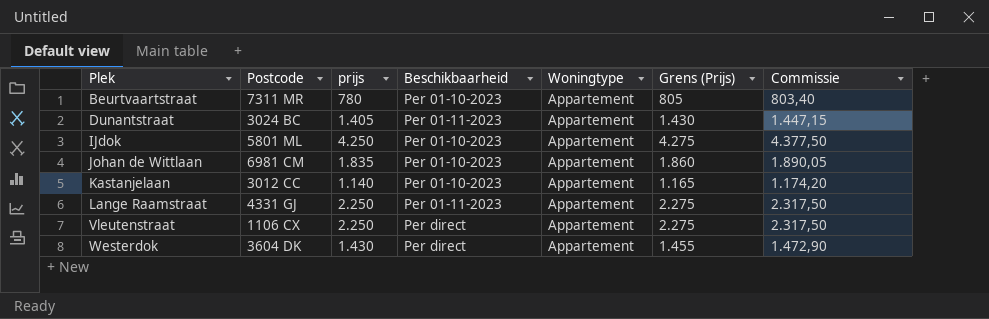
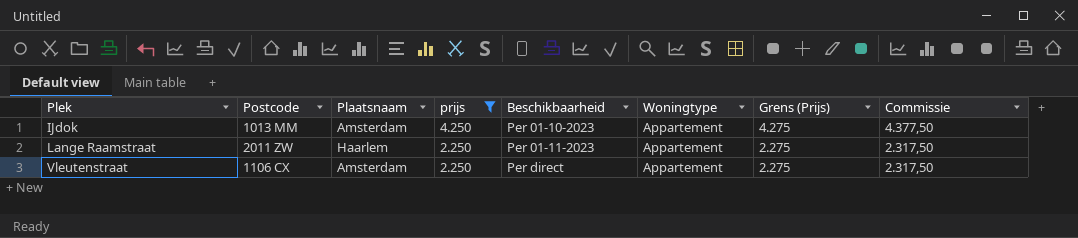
filter: none -> prijs >= 2.250
column Plaatsnaam | position: none -> 3
IJdok | Postcode: 5801 ML -> 1013 MM
Lange Raamstraat | Postcode: 4331 GJ -> 2011 ZW

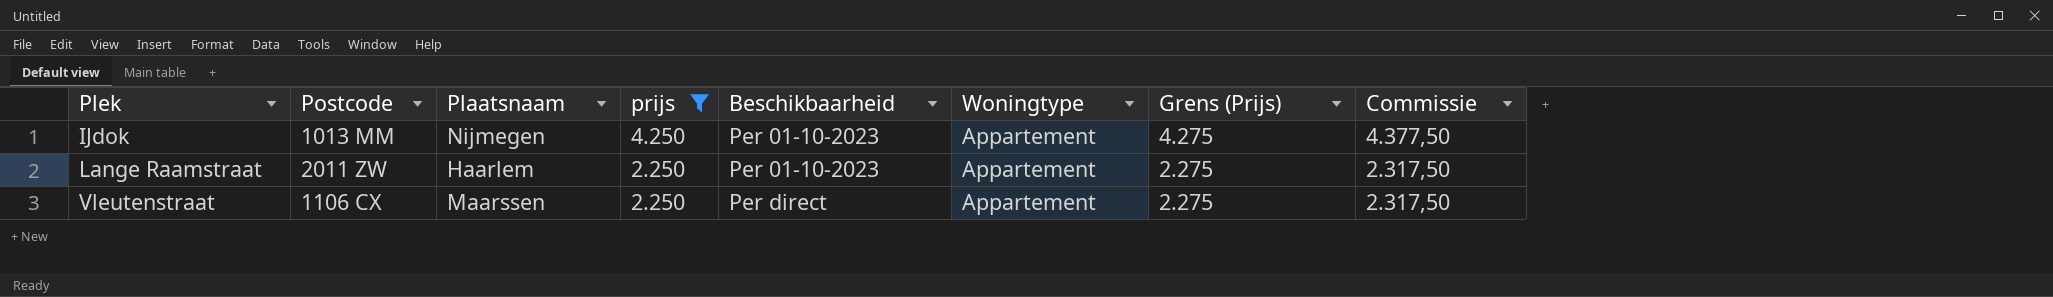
IJdok | Plaatsnaam: Amsterdam -> Nijmegen
Lange Raamstraat | Beschikbaarheid: Per 01-11-2023 -> Per 01-10-2023
Vleutenstraat | Plaatsnaam: Amsterdam -> Maarssen

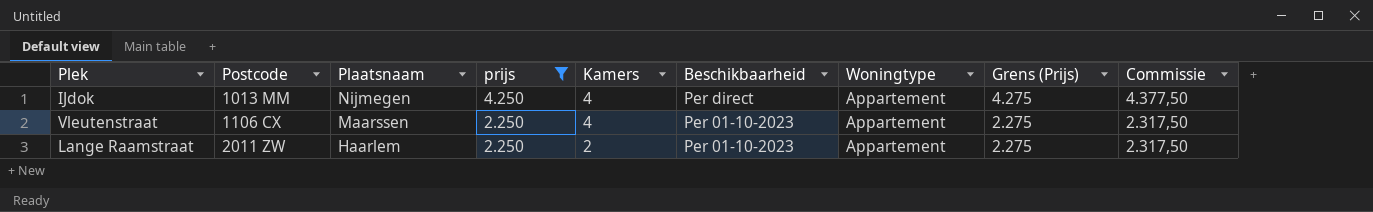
row order: Plek ascending -> Postcode ascending
column Kamers | position: none -> 5
IJdok | Beschikbaarheid: Per 01-10-2023 -> Per direct
Vleutenstraat | Beschikbaarheid: Per direct -> Per 01-10-2023

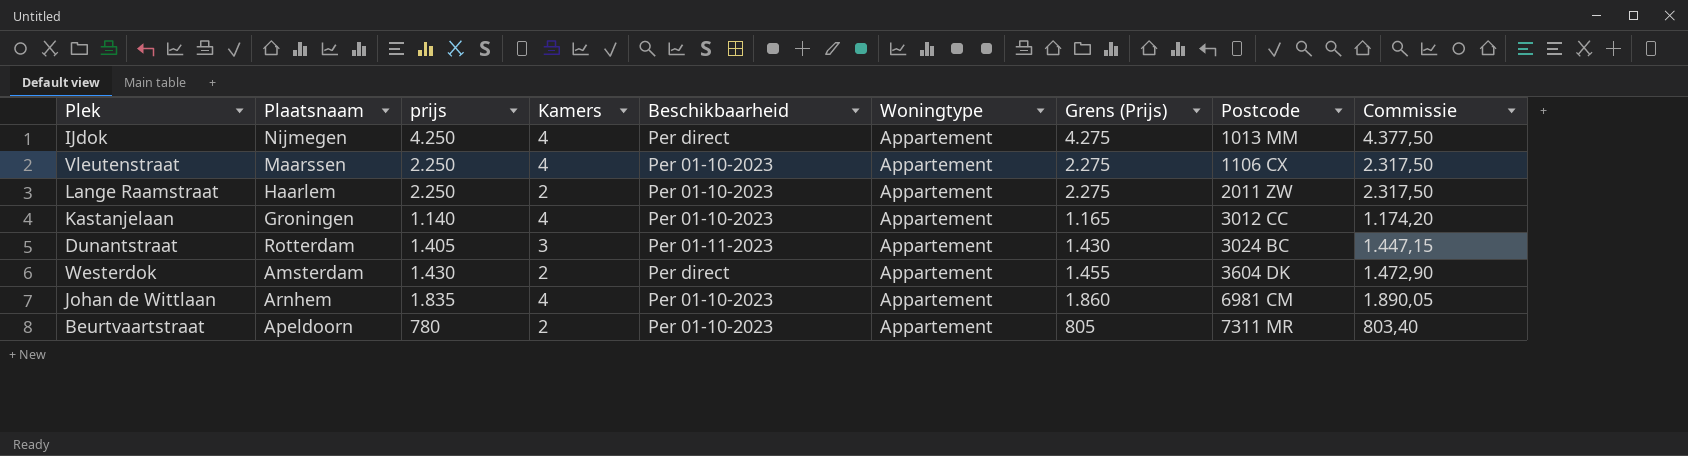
filter: prijs >= 2.250 -> none
column Postcode | position: 2 -> 8

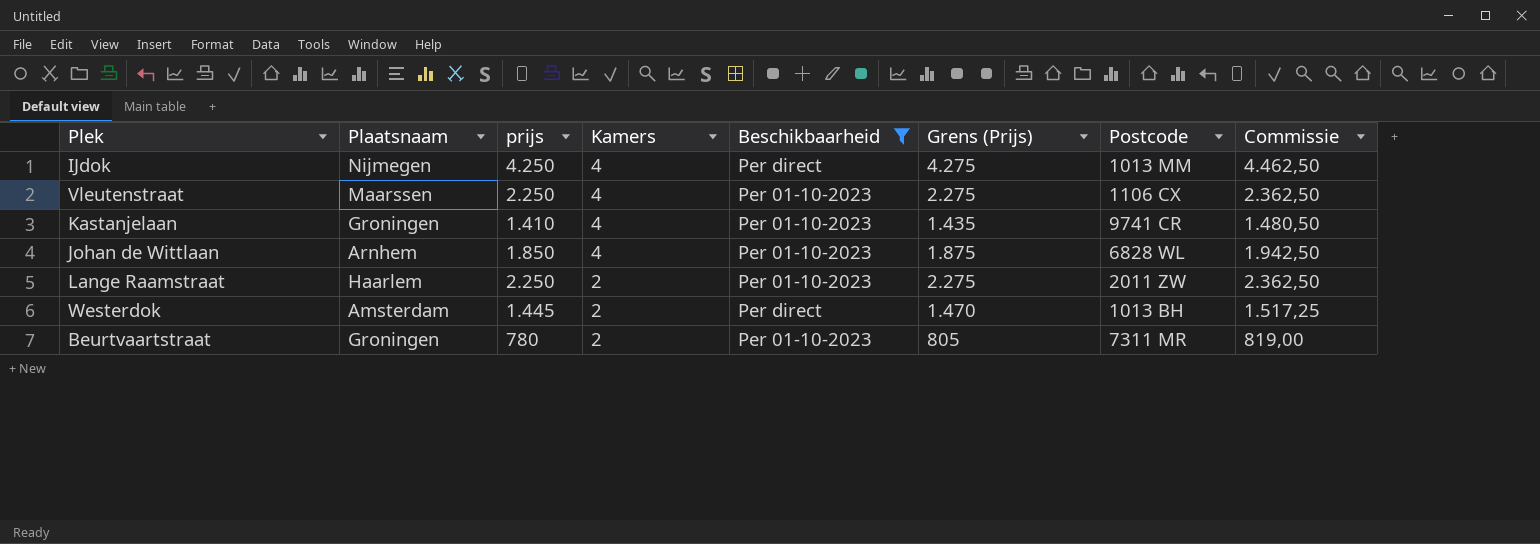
filter: none -> Beschikbaarheid != Per 01-11-2023
row order: Postcode ascending -> Kamers descending
column Woningtype | position: 6 -> none
column Commissie | formula: [prijs] * 1,03 -> [prijs] * 1,05
Kastanjelaan | prijs: 1.140 -> 1.410
Kastanjelaan | Grens (Prijs): 1.165 -> 1.435
Kastanjelaan | Postcode: 3012 CC -> 9741 CR
Johan de Wittlaan | prijs: 1.835 -> 1.850
Johan de Wittlaan | Grens (Prijs): 1.860 -> 1.875
Johan de Wittlaan | Postcode: 6981 CM -> 6828 WL
Westerdok | prijs: 1.430 -> 1.445
Westerdok | Grens (Prijs): 1.455 -> 1.470
Westerdok | Postcode: 3604 DK -> 1013 BH
Beurtvaartstraat | Plaatsnaam: Apeldoorn -> Groningen

